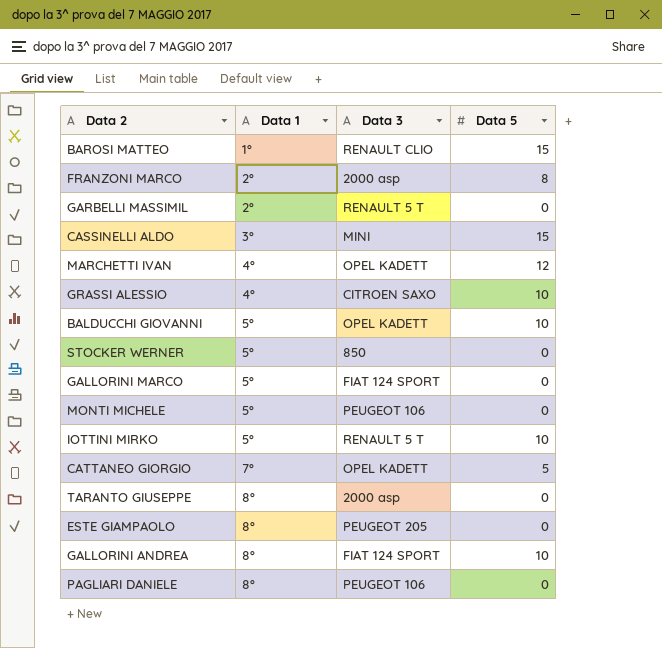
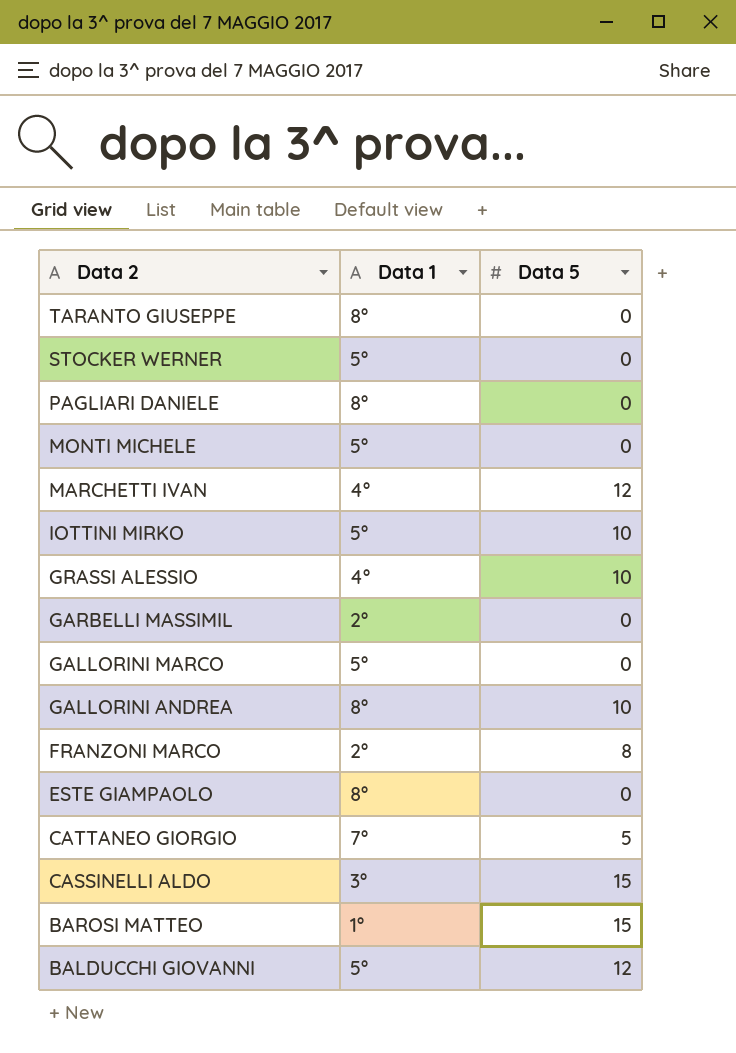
row order: Data 1 ascending -> Data 2 descending
column Data 3 | position: 3 -> none
BALDUCCHI GIOVANNI | Data 5: 10 -> 12

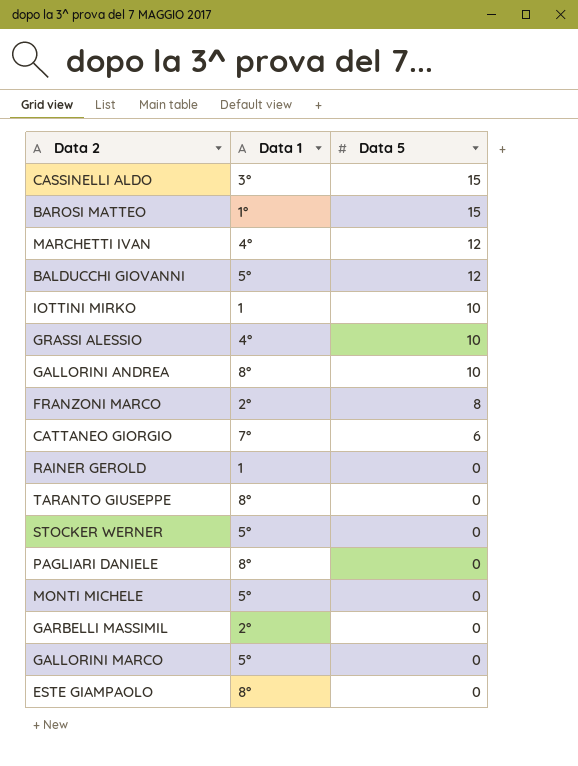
row order: Data 2 descending -> Data 5 descending
IOTTINI MIRKO | Data 1: 5° -> 1
CATTANEO GIORGIO | Data 5: 5 -> 6
row RAINER GEROLD: none -> 1 | 0

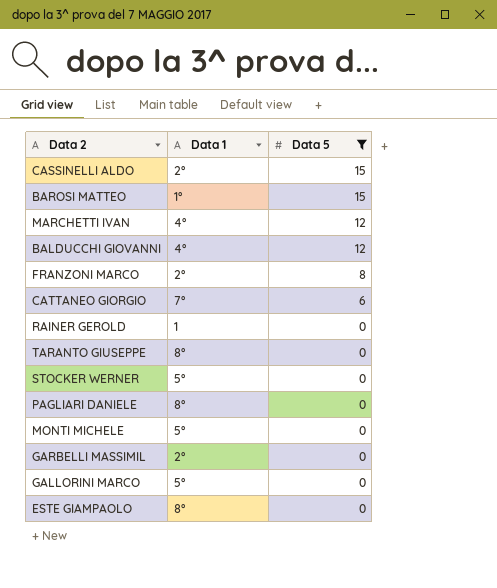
filter: none -> Data 5 != 10
CASSINELLI ALDO | Data 1: 3° -> 2°
BALDUCCHI GIOVANNI | Data 1: 5° -> 4°

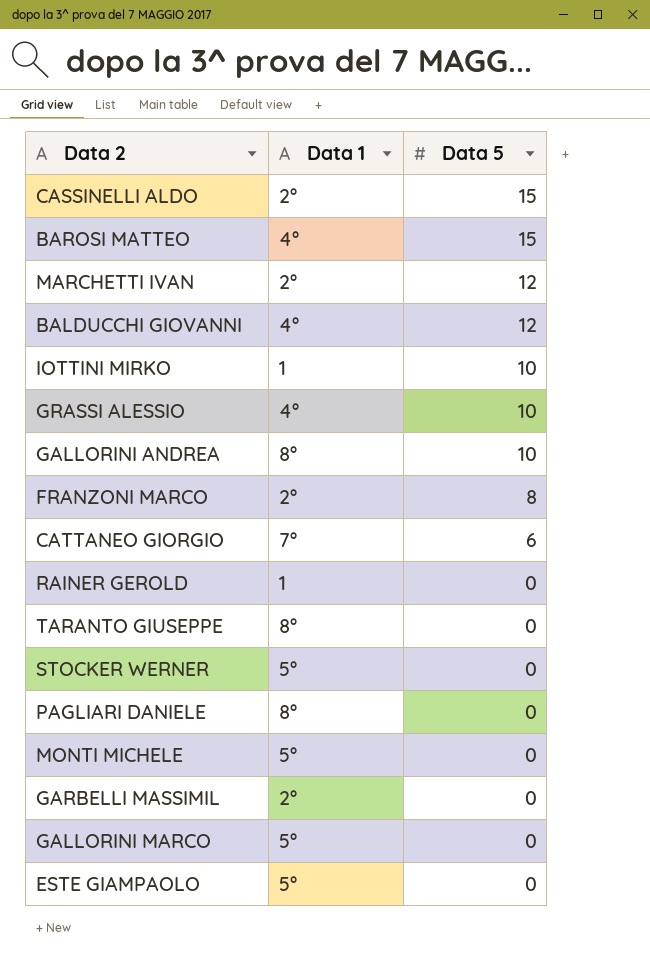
filter: Data 5 != 10 -> none
BAROSI MATTEO | Data 1: 1° -> 4°
MARCHETTI IVAN | Data 1: 4° -> 2°
ESTE GIAMPAOLO | Data 1: 8° -> 5°

